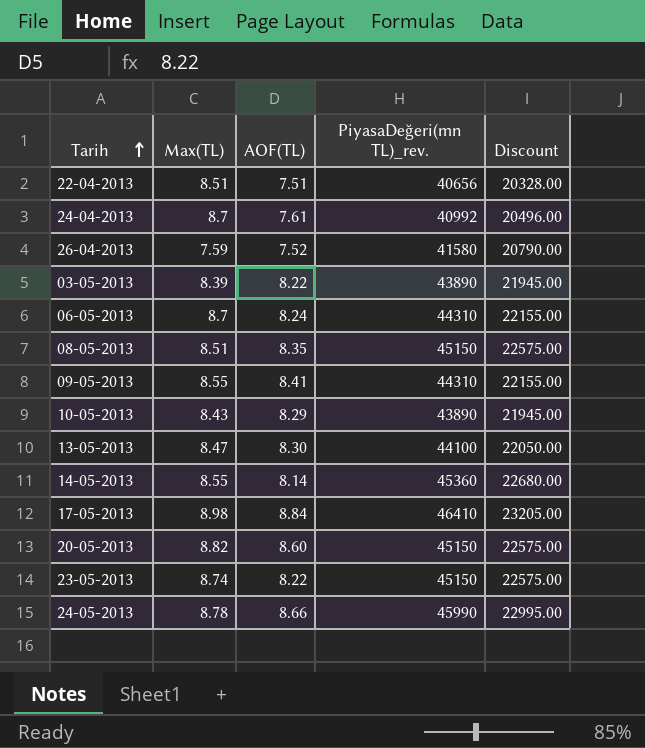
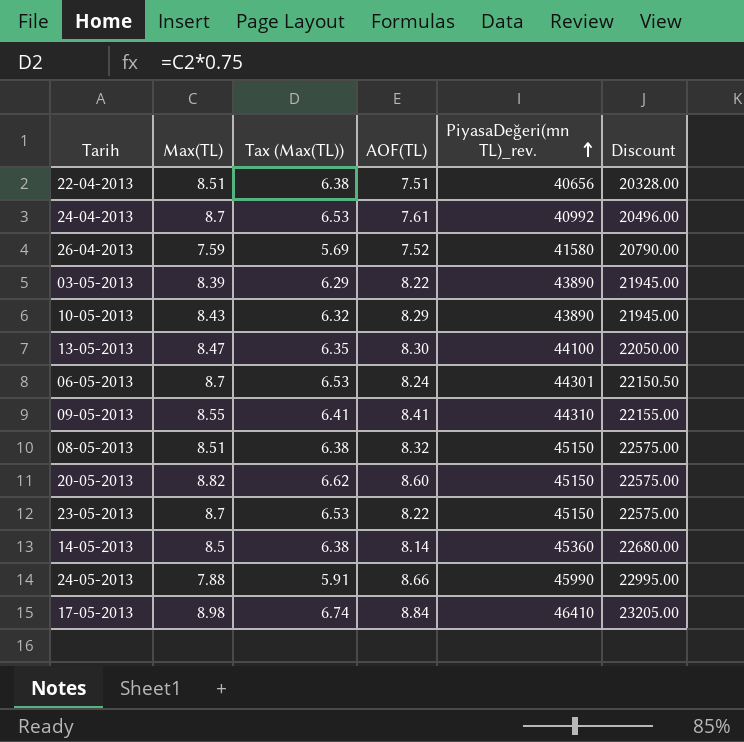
row order: Tarih ascending -> PiyasaDeğeri(mn TL)_rev. ascending
column Tax (Max(TL)) | formula: none -> [Max(TL)] * 0.75
06-05-2013 | PiyasaDeğeri(mn TL)_rev.: 44310 -> 44301
06-05-2013 | Discount: 22155.00 -> 22150.50
08-05-2013 | AOF(TL): 8.35 -> 8.32
23-05-2013 | Max(TL): 8.74 -> 8.7
14-05-2013 | Max(TL): 8.55 -> 8.5
24-05-2013 | Max(TL): 8.78 -> 7.88

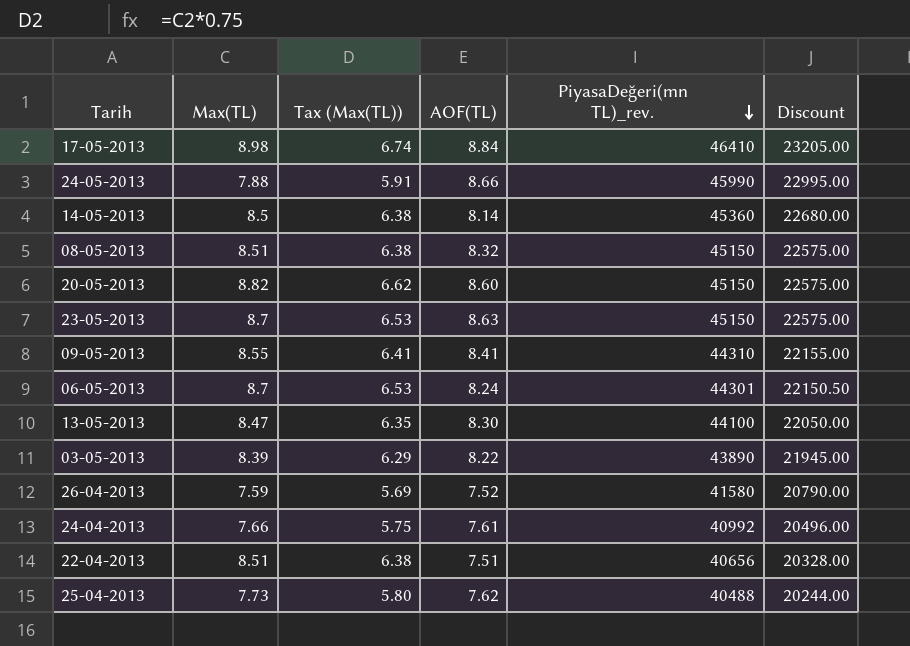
row order: PiyasaDeğeri(mn TL)_rev. ascending -> PiyasaDeğeri(mn TL)_rev. descending
row 10-05-2013: 8.43 | 6.32 | 8.29 | 43890 | 21945.00 -> none
23-05-2013 | AOF(TL): 8.22 -> 8.63
24-04-2013 | Max(TL): 8.7 -> 7.66
24-04-2013 | Tax (Max(TL)): 6.53 -> 5.75
row 25-04-2013: none -> 7.73 | 5.80 | 7.62 | 40488 | 20244.00

